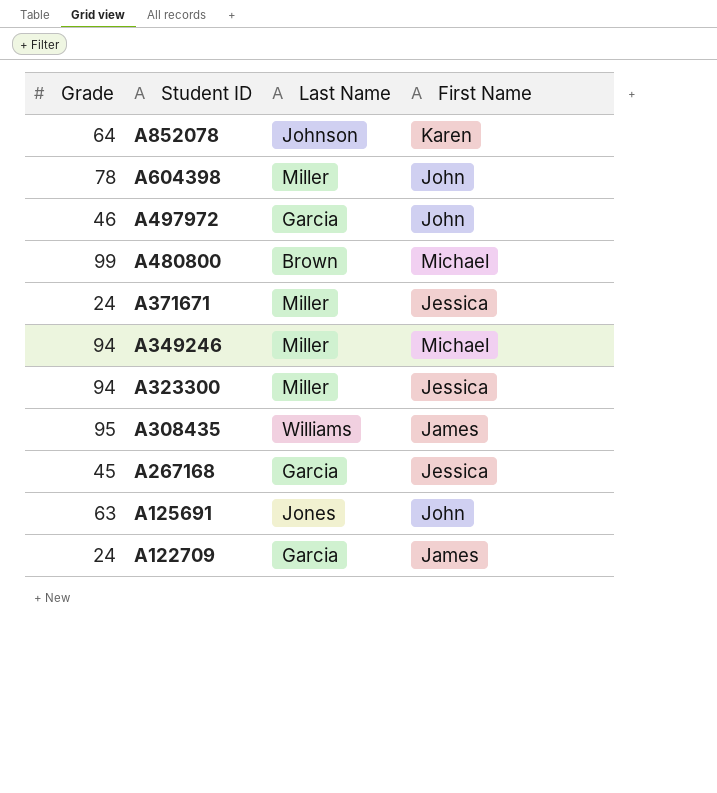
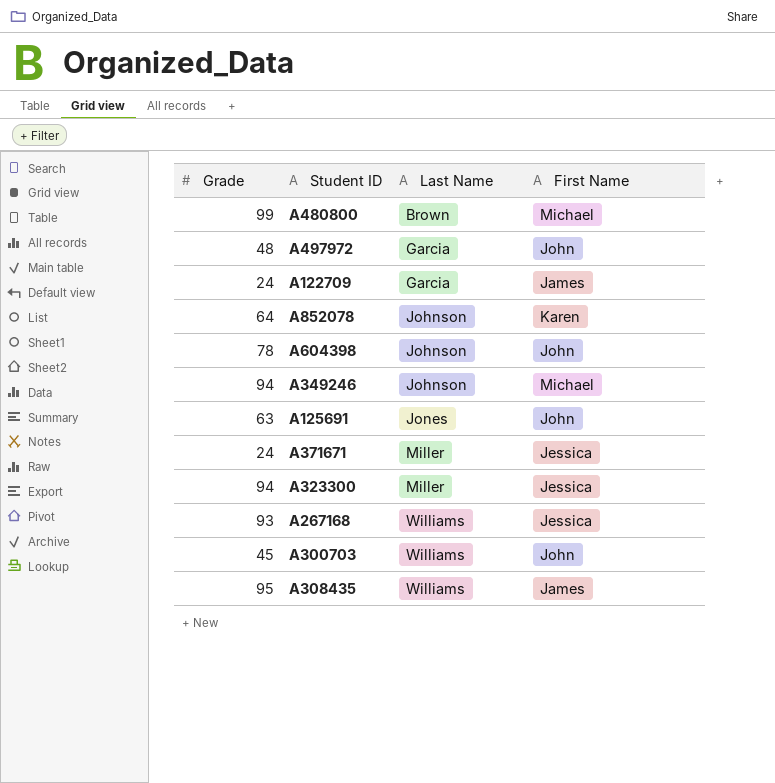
row order: Student ID descending -> Last Name ascending
A497972 | Grade: 46 -> 48
A604398 | Last Name: Miller -> Johnson
A349246 | Last Name: Miller -> Johnson
A267168 | Grade: 45 -> 93
A267168 | Last Name: Garcia -> Williams
row A300703: none -> 45 | Williams | John

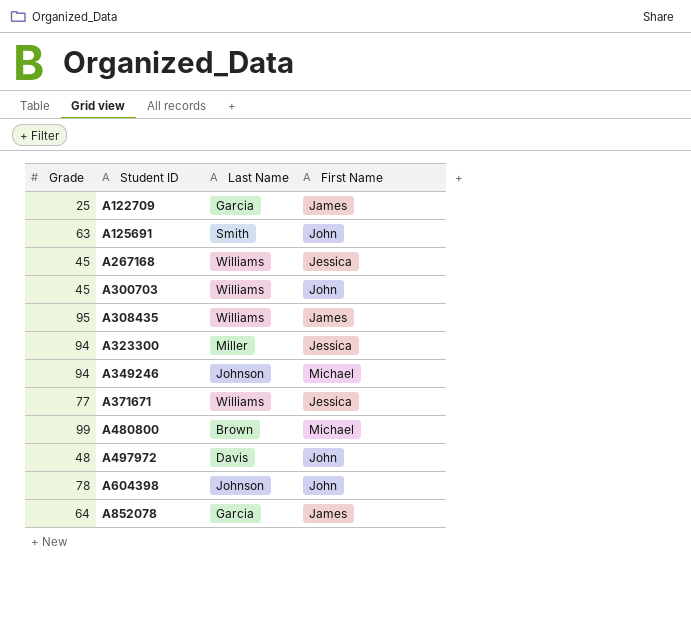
row order: Last Name ascending -> Student ID ascending
A122709 | Grade: 24 -> 25
A125691 | Last Name: Jones -> Smith
A267168 | Grade: 93 -> 45
A371671 | Grade: 24 -> 77
A371671 | Last Name: Miller -> Williams
A497972 | Last Name: Garcia -> Davis
A852078 | Last Name: Johnson -> Garcia
A852078 | First Name: Karen -> James

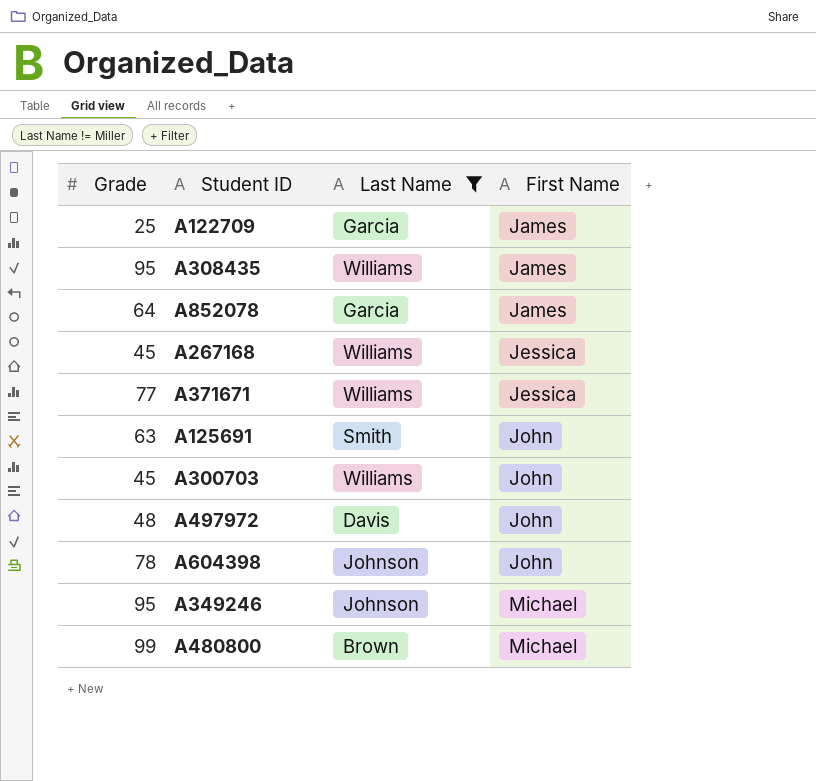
filter: none -> Last Name != Miller
row order: Student ID ascending -> First Name ascending
A349246 | Grade: 94 -> 95

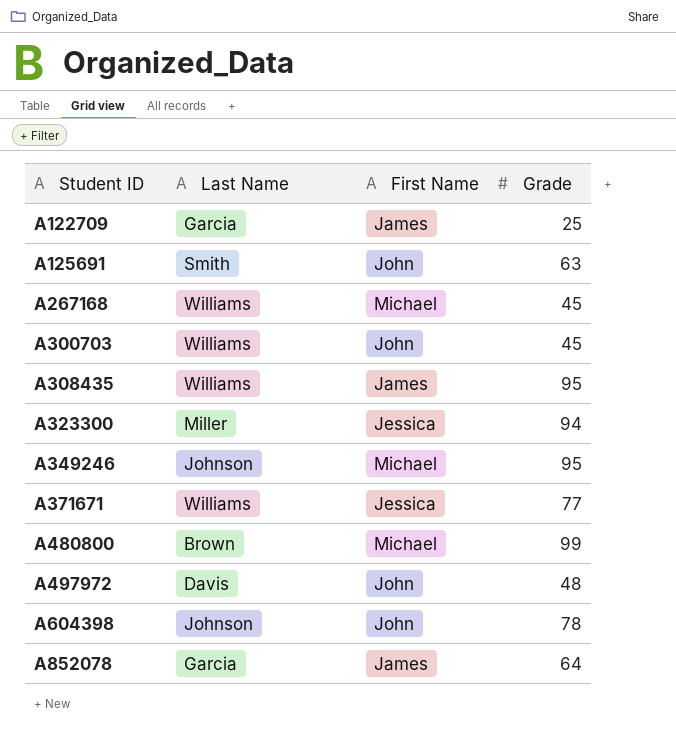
filter: Last Name != Miller -> none
row order: First Name ascending -> Student ID ascending
column Grade | position: 1 -> 4
A267168 | First Name: Jessica -> Michael

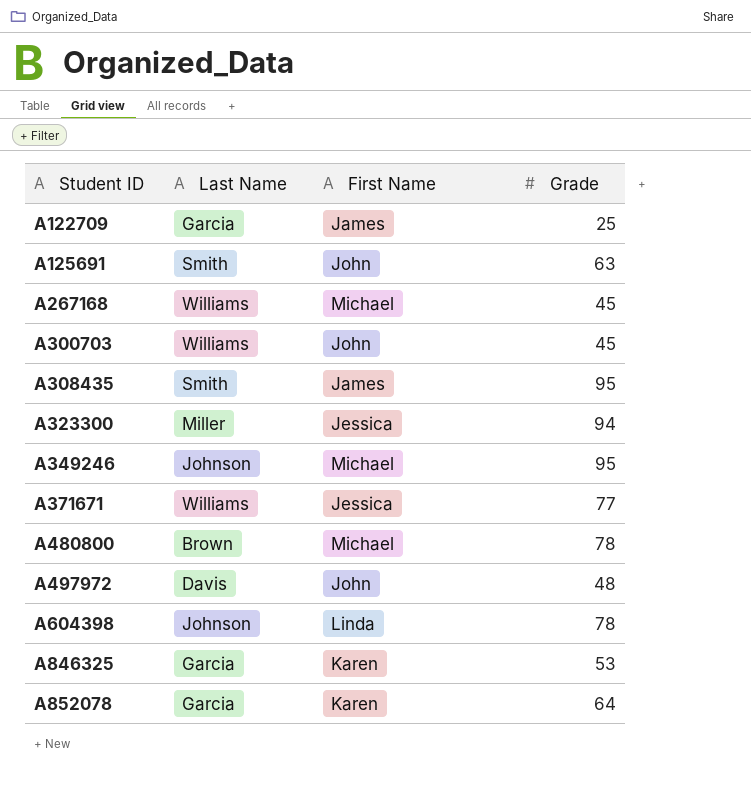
A308435 | Last Name: Williams -> Smith
A480800 | Grade: 99 -> 78
A604398 | First Name: John -> Linda
row A846325: none -> Garcia | Karen | 53
A852078 | First Name: James -> Karen

